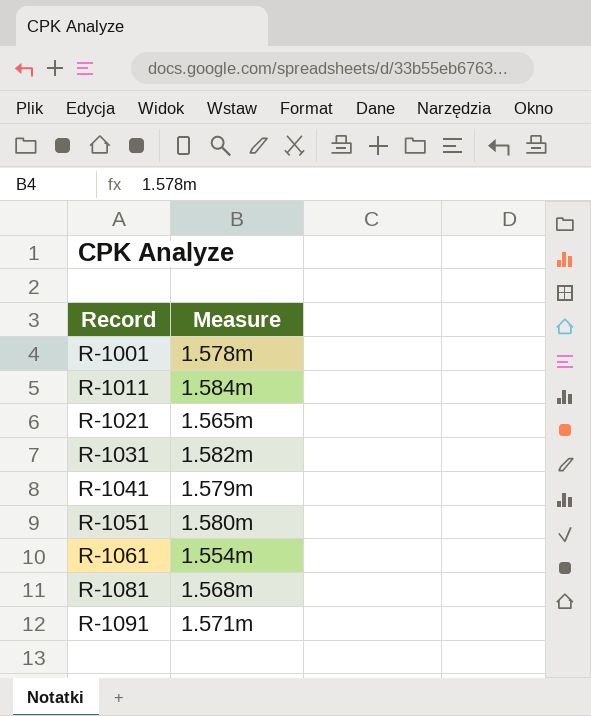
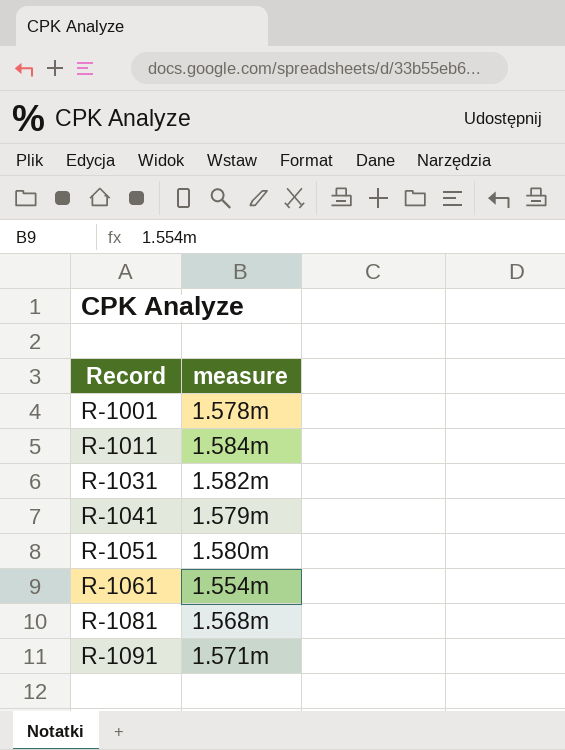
column name: Measure -> measure
row R-1021: 1.565m -> none

